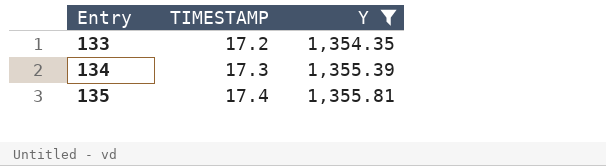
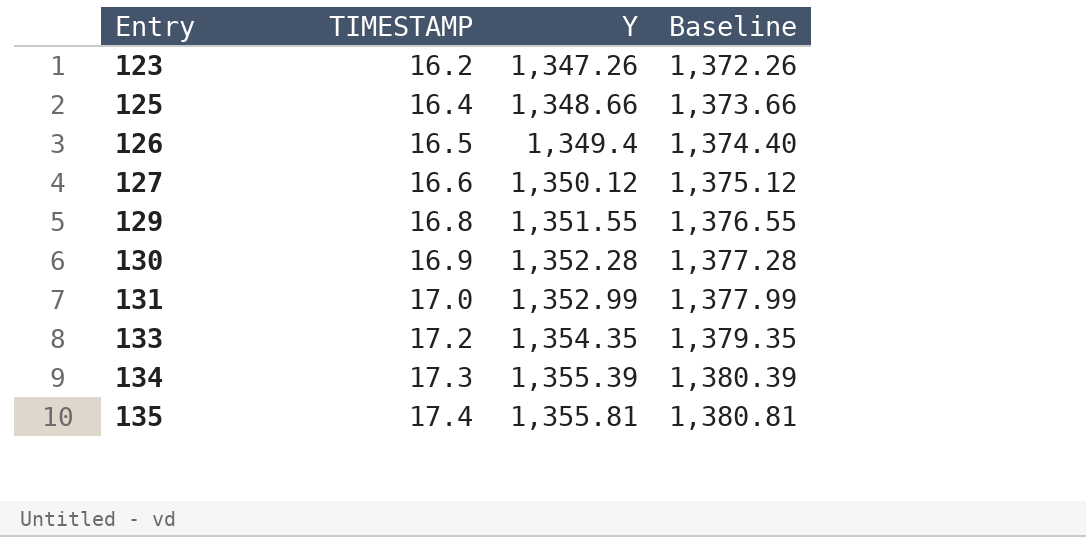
filter: Y >= 1,354.35 -> none
column Baseline | formula: none -> [Y] + 25

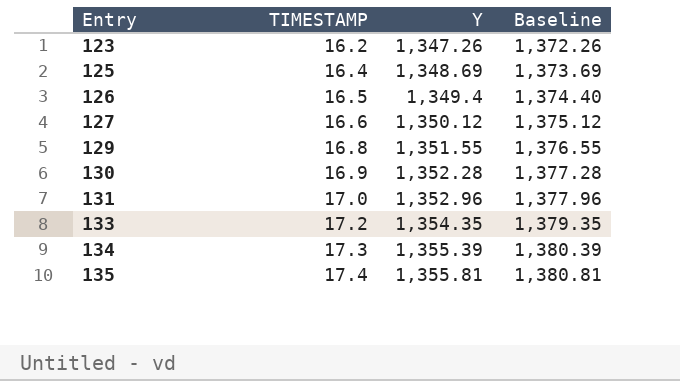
125 | Y: 1,348.66 -> 1,348.69
125 | Baseline: 1,373.66 -> 1,373.69
131 | Y: 1,352.99 -> 1,352.96
131 | Baseline: 1,377.99 -> 1,377.96

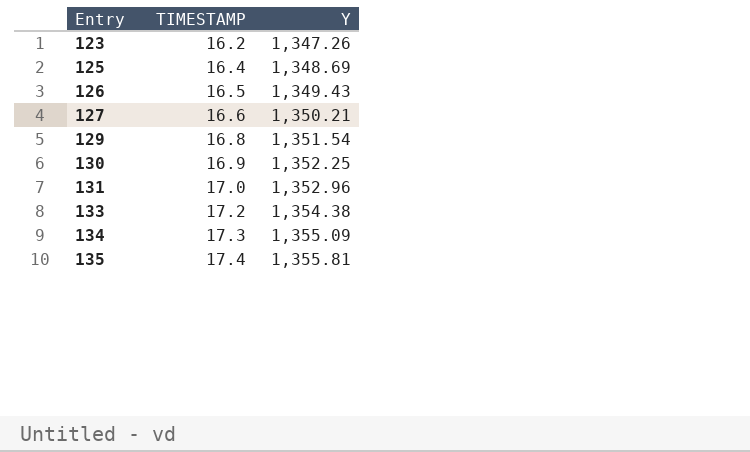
column Baseline | formula: [Y] + 25 -> none
126 | Y: 1,349.4 -> 1,349.43
127 | Y: 1,350.12 -> 1,350.21
129 | Y: 1,351.55 -> 1,351.54
130 | Y: 1,352.28 -> 1,352.25
133 | Y: 1,354.35 -> 1,354.38
134 | Y: 1,355.39 -> 1,355.09

